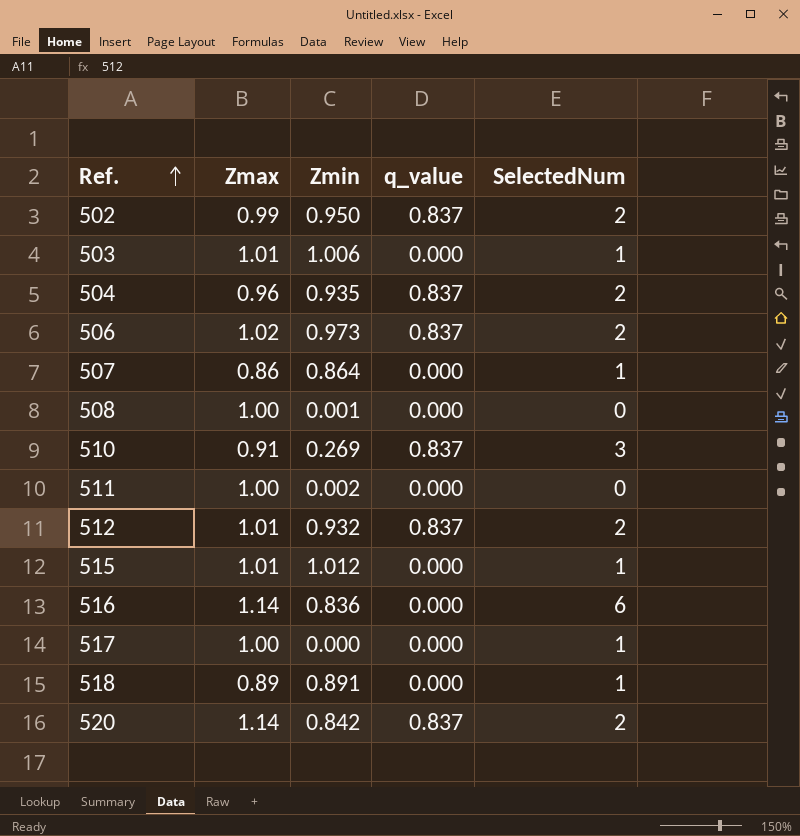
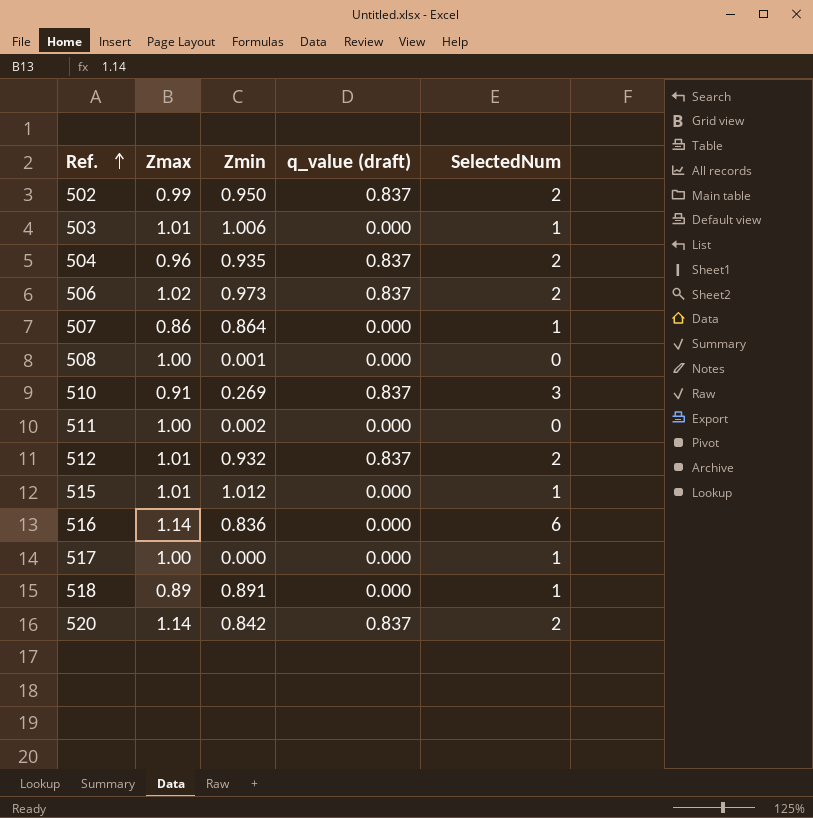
column name: q_value -> q_value (draft)

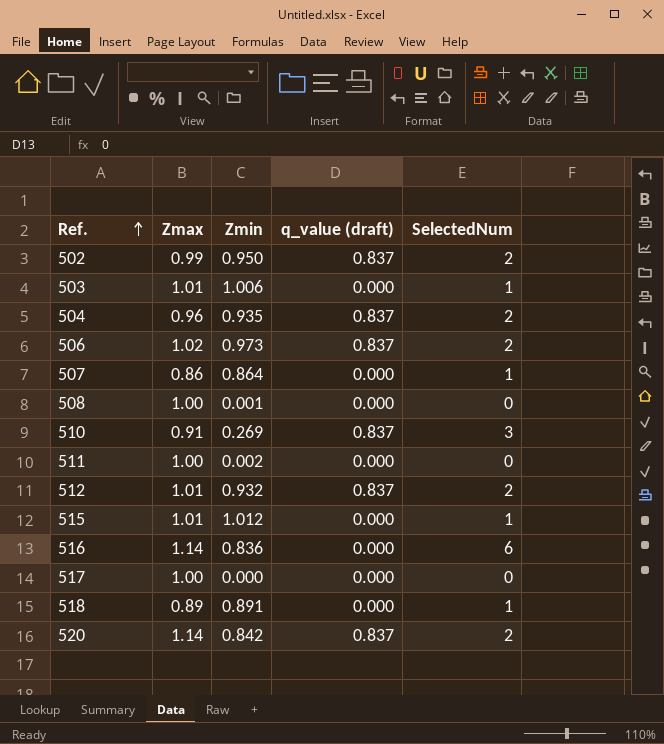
517 | SelectedNum: 1 -> 0

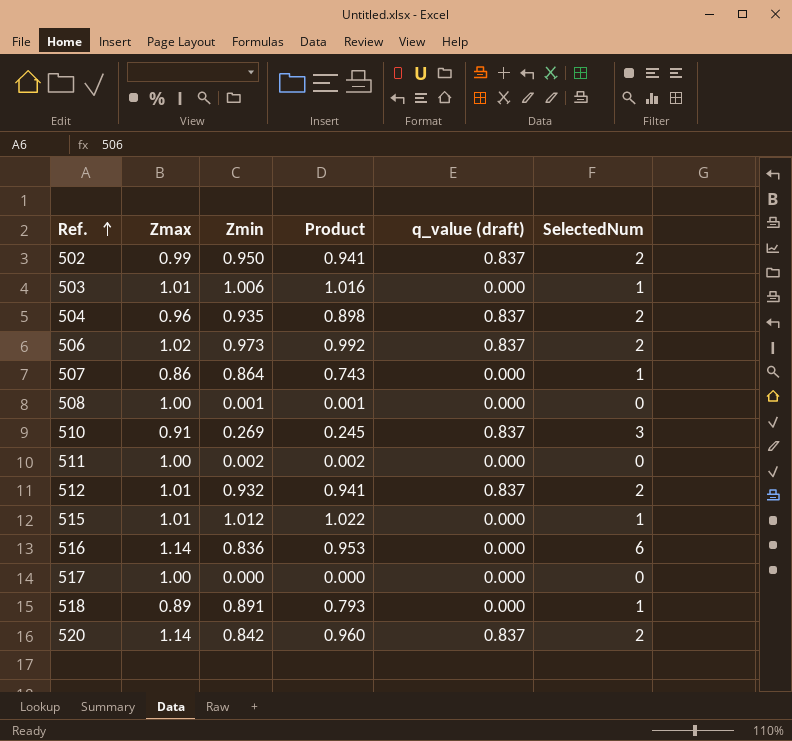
column Product | formula: none -> [Zmax] * [Zmin]

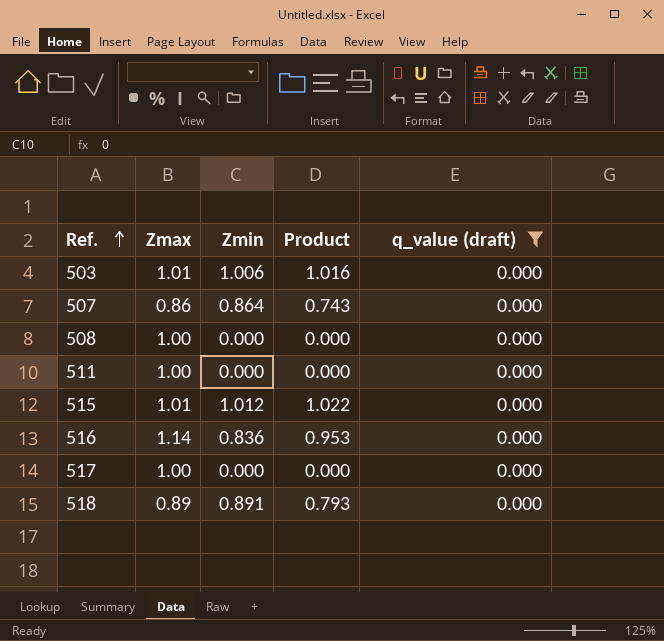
filter: none -> q_value (draft) = 0.000
column SelectedNum | position: 6 -> none
508 | Zmin: 0.001 -> 0.000
508 | Product: 0.001 -> 0.000
511 | Zmin: 0.002 -> 0.000
511 | Product: 0.002 -> 0.000

